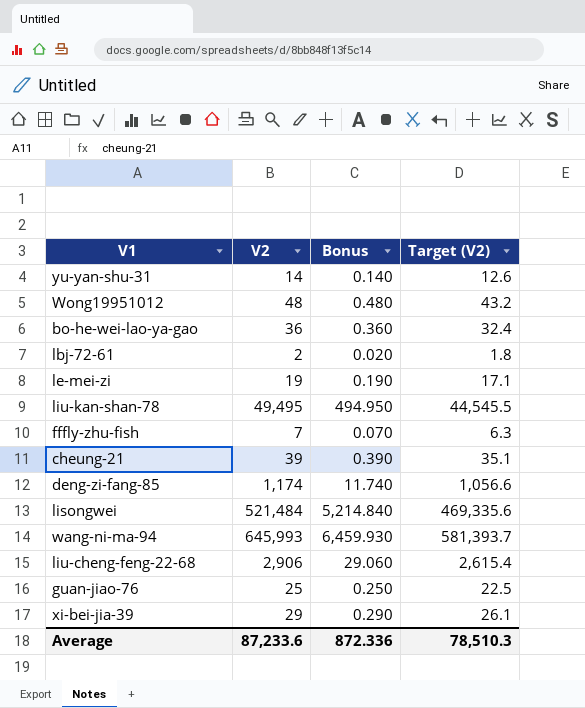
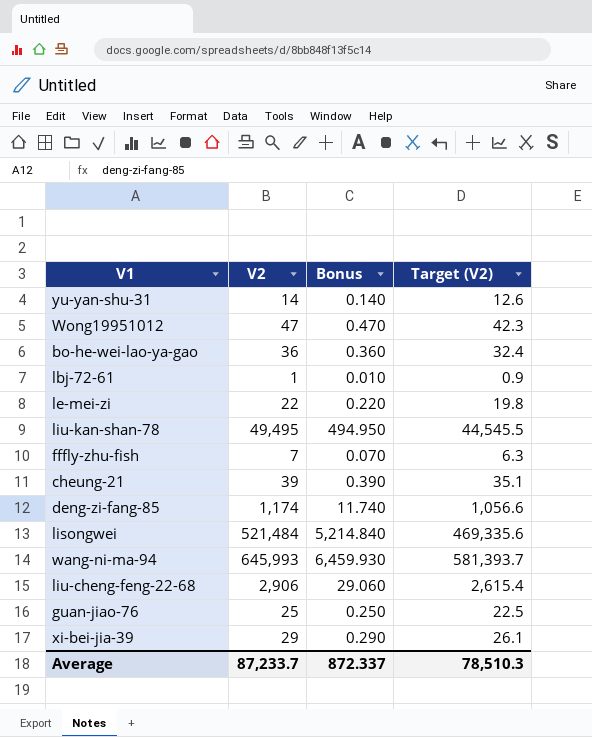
Wong19951012 | V2: 48 -> 47
Wong19951012 | Bonus: 0.480 -> 0.470
Wong19951012 | Target (V2): 43.2 -> 42.3
lbj-72-61 | V2: 2 -> 1
lbj-72-61 | Bonus: 0.020 -> 0.010
lbj-72-61 | Target (V2): 1.8 -> 0.9
le-mei-zi | V2: 19 -> 22
le-mei-zi | Bonus: 0.190 -> 0.220
le-mei-zi | Target (V2): 17.1 -> 19.8
Average | V2: 87,233.6 -> 87,233.7
Average | Bonus: 872.336 -> 872.337

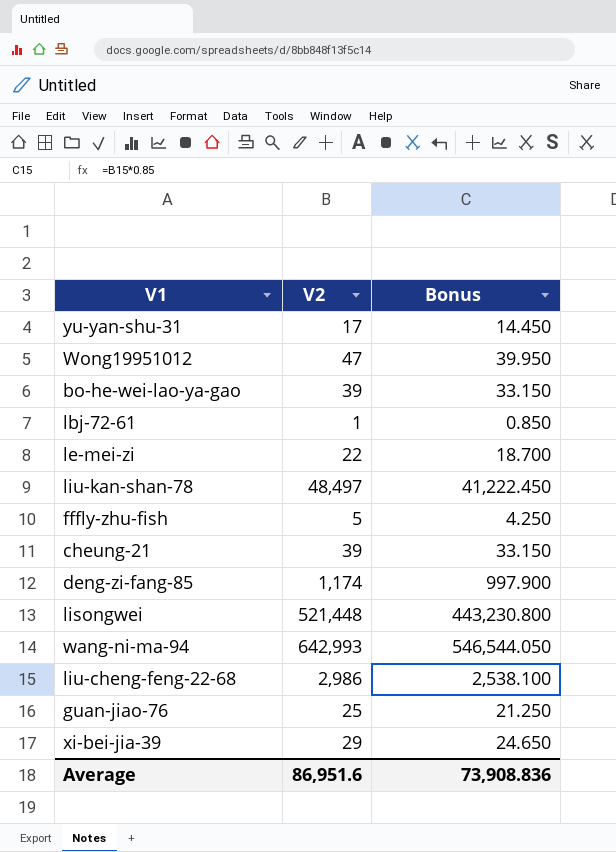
column Target (V2) | formula: [V2] * 0.9 -> none
column Bonus | formula: [V2] * 0.01 -> [V2] * 0.85
yu-yan-shu-31 | V2: 14 -> 17
bo-he-wei-lao-ya-gao | V2: 36 -> 39
liu-kan-shan-78 | V2: 49,495 -> 48,497
fffly-zhu-fish | V2: 7 -> 5
lisongwei | V2: 521,484 -> 521,448
wang-ni-ma-94 | V2: 645,993 -> 642,993
liu-cheng-feng-22-68 | V2: 2,906 -> 2,986
Average | V2: 87,233.7 -> 86,951.6
Average | Bonus: 872.337 -> 73,908.836

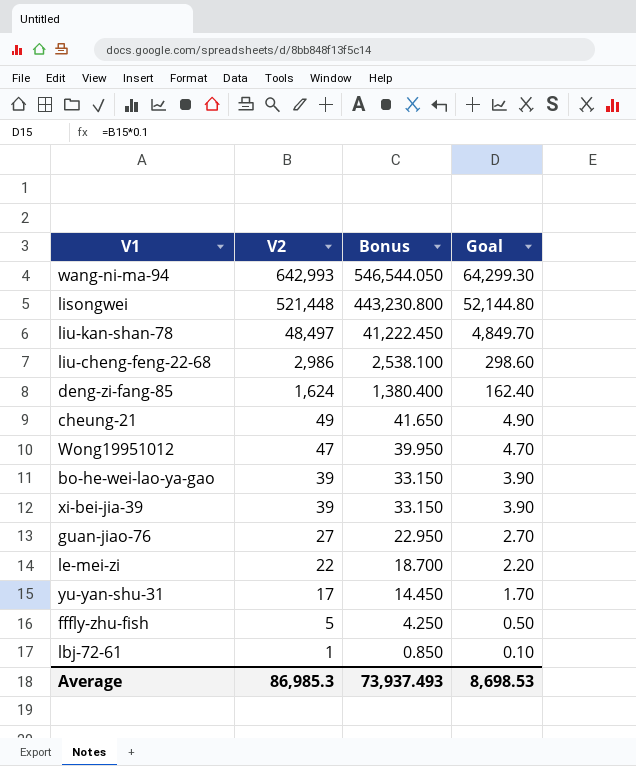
row order: none -> V2 descending
column Goal | formula: none -> [V2] * 0.1
deng-zi-fang-85 | V2: 1,174 -> 1,624
deng-zi-fang-85 | Bonus: 997.900 -> 1,380.400
cheung-21 | V2: 39 -> 49
cheung-21 | Bonus: 33.150 -> 41.650
xi-bei-jia-39 | V2: 29 -> 39
xi-bei-jia-39 | Bonus: 24.650 -> 33.150
guan-jiao-76 | V2: 25 -> 27
guan-jiao-76 | Bonus: 21.250 -> 22.950
Average | V2: 86,951.6 -> 86,985.3
Average | Bonus: 73,908.836 -> 73,937.493

